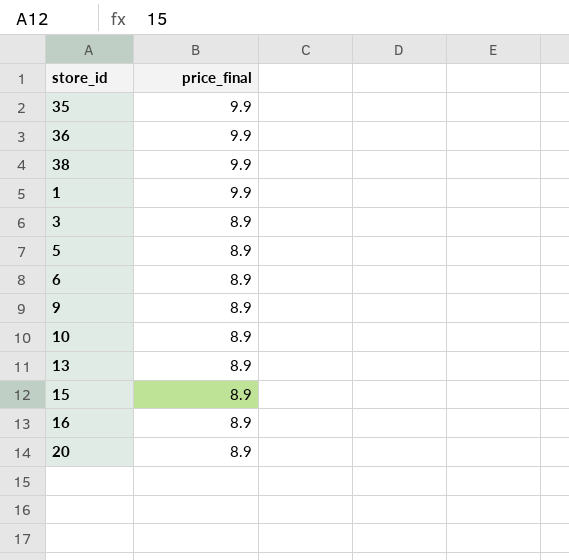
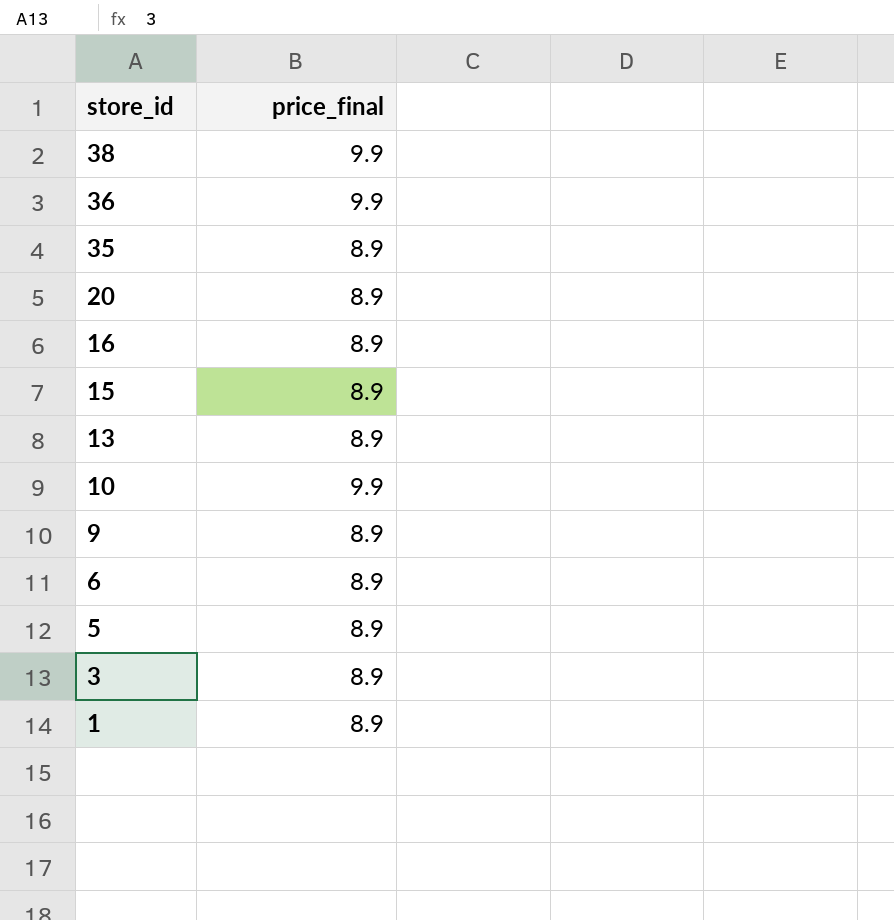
row order: price_final descending -> store_id descending
35 | price_final: 9.9 -> 8.9
10 | price_final: 8.9 -> 9.9
1 | price_final: 9.9 -> 8.9

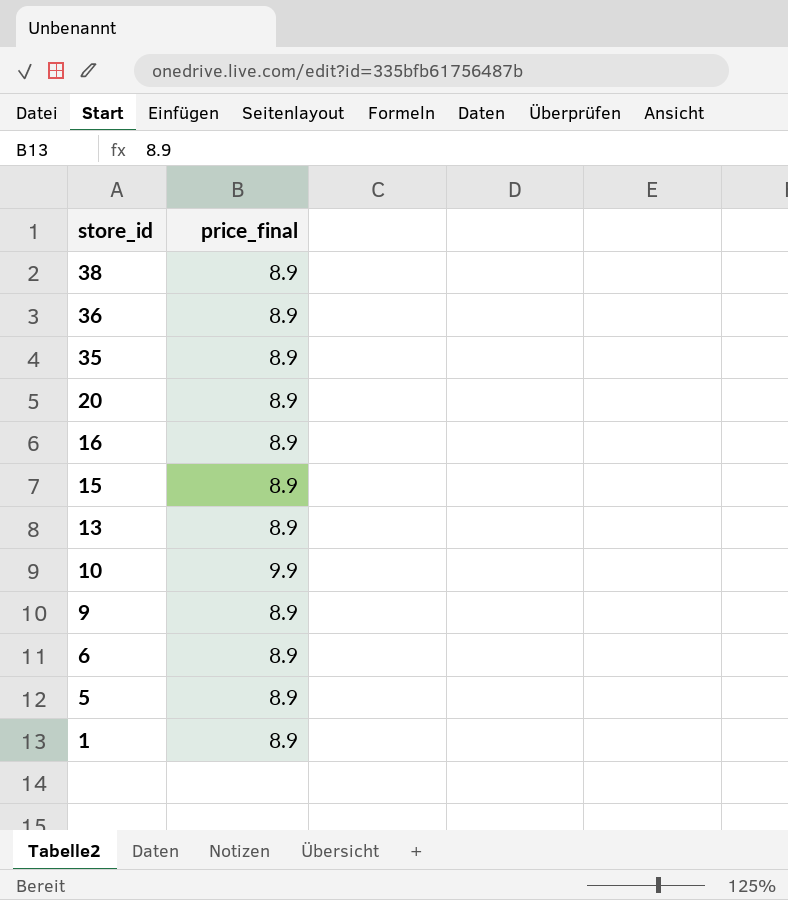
row 3: 8.9 -> none
38 | price_final: 9.9 -> 8.9
36 | price_final: 9.9 -> 8.9

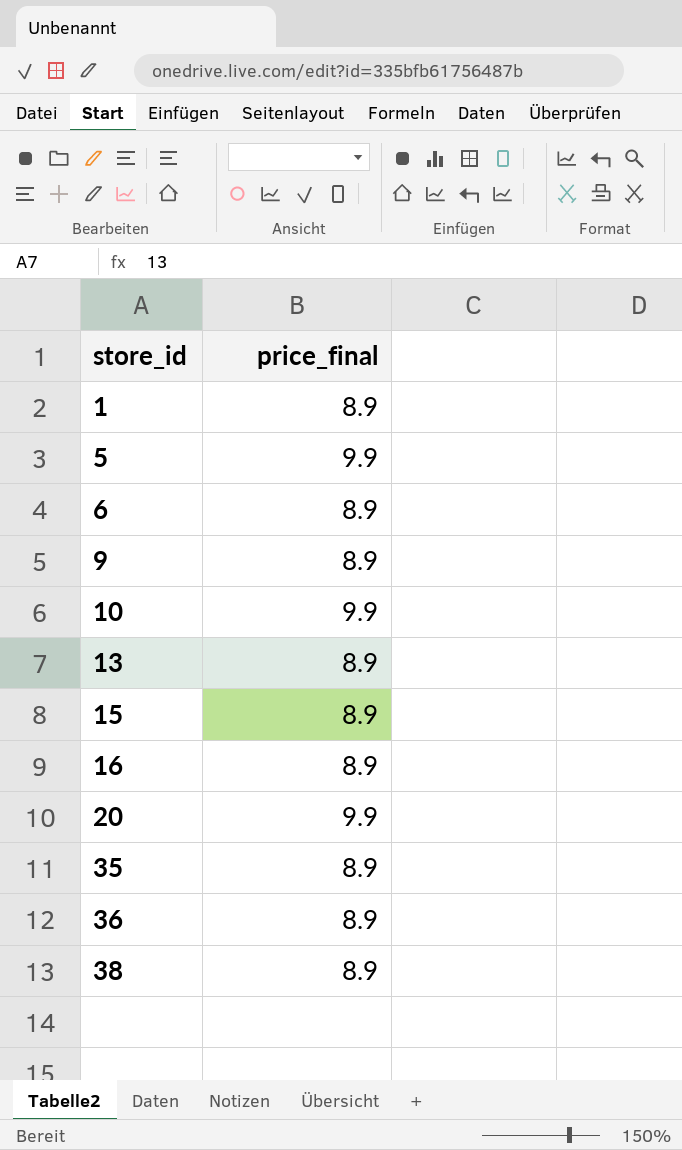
row order: store_id descending -> store_id ascending
5 | price_final: 8.9 -> 9.9
20 | price_final: 8.9 -> 9.9

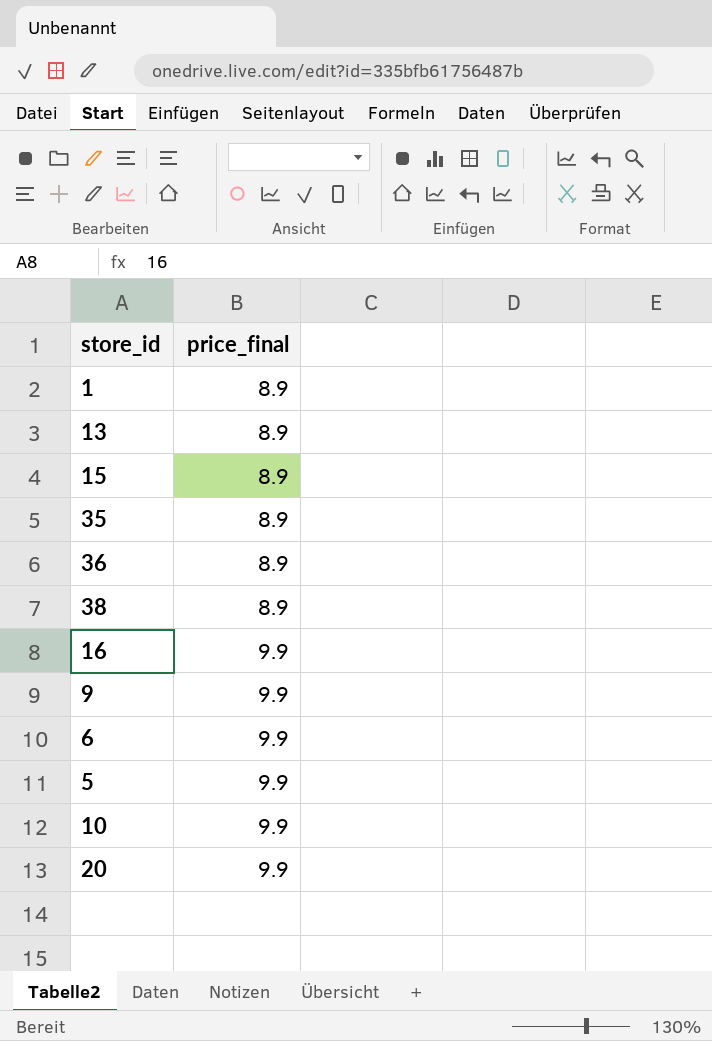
row order: store_id ascending -> price_final ascending
16 | price_final: 8.9 -> 9.9
9 | price_final: 8.9 -> 9.9
6 | price_final: 8.9 -> 9.9

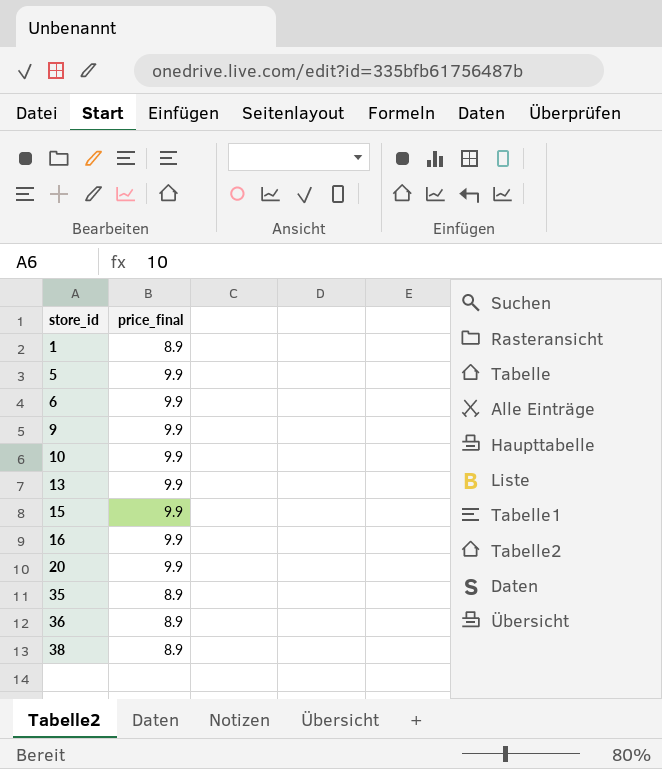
row order: price_final ascending -> store_id ascending
13 | price_final: 8.9 -> 9.9
15 | price_final: 8.9 -> 9.9

